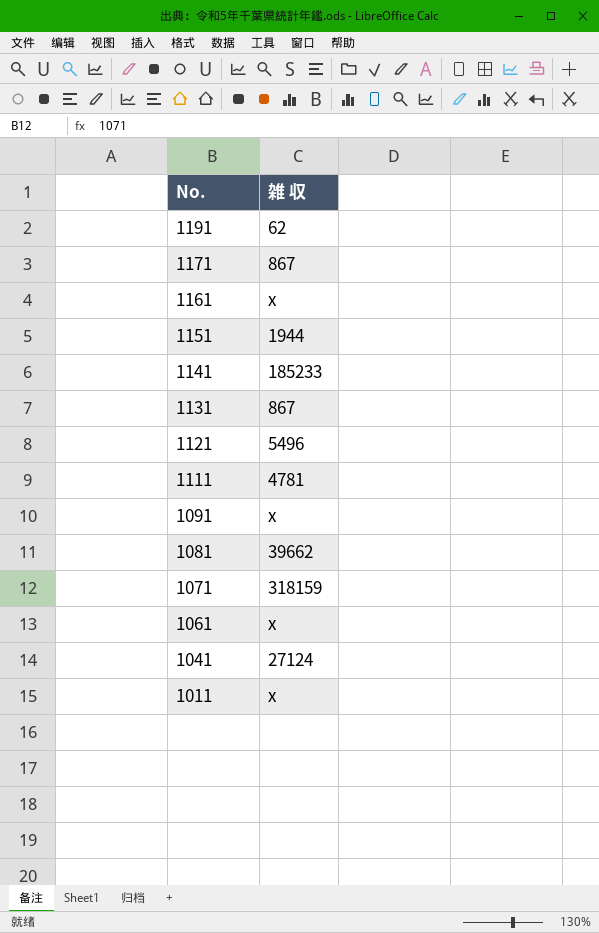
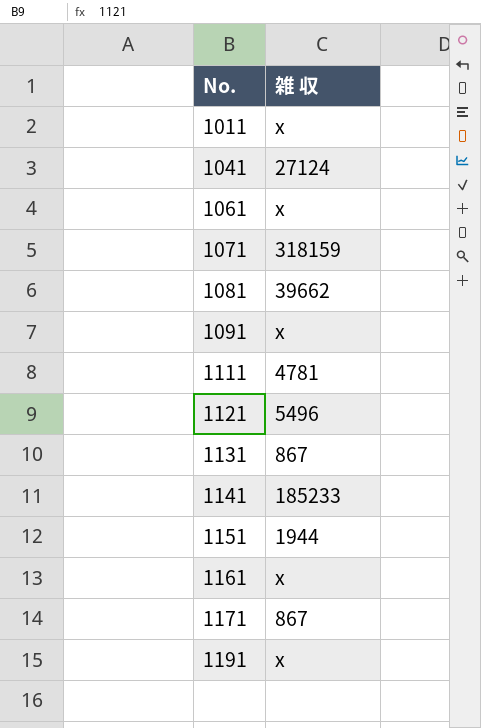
row order: No. descending -> No. ascending
1191 | 雑 収: 62 -> x

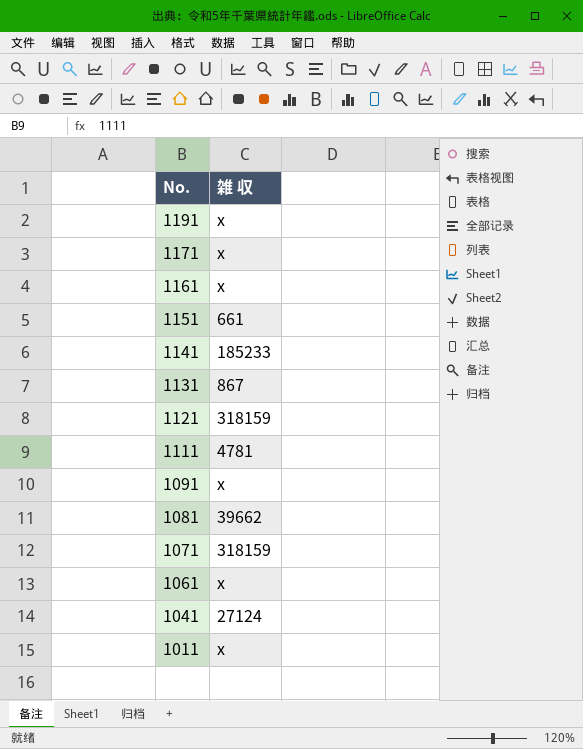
row order: No. ascending -> No. descending
1171 | 雑 収: 867 -> x
1151 | 雑 収: 1944 -> 661
1121 | 雑 収: 5496 -> 318159

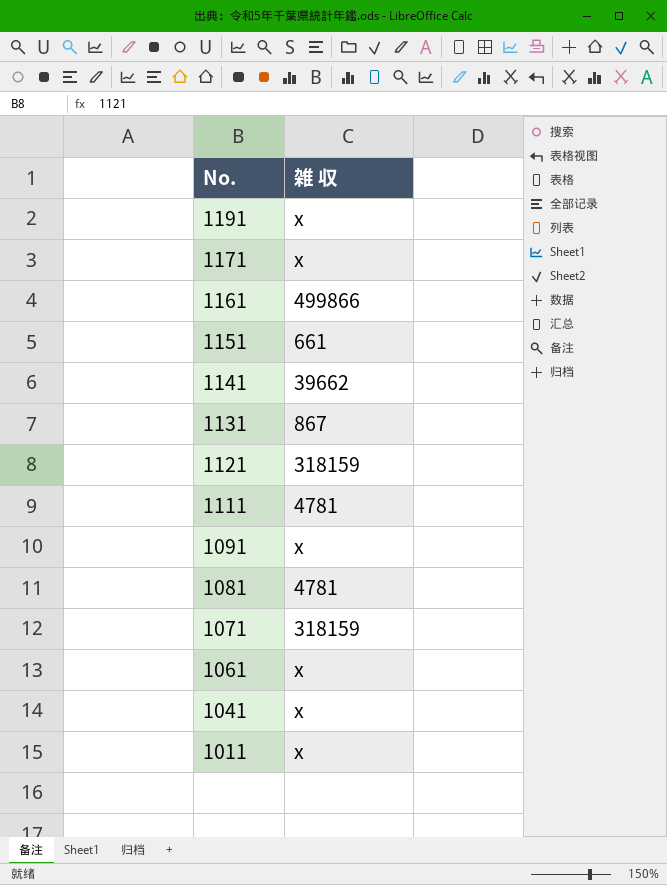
1161 | 雑 収: x -> 499866
1141 | 雑 収: 185233 -> 39662
1081 | 雑 収: 39662 -> 4781
1041 | 雑 収: 27124 -> x

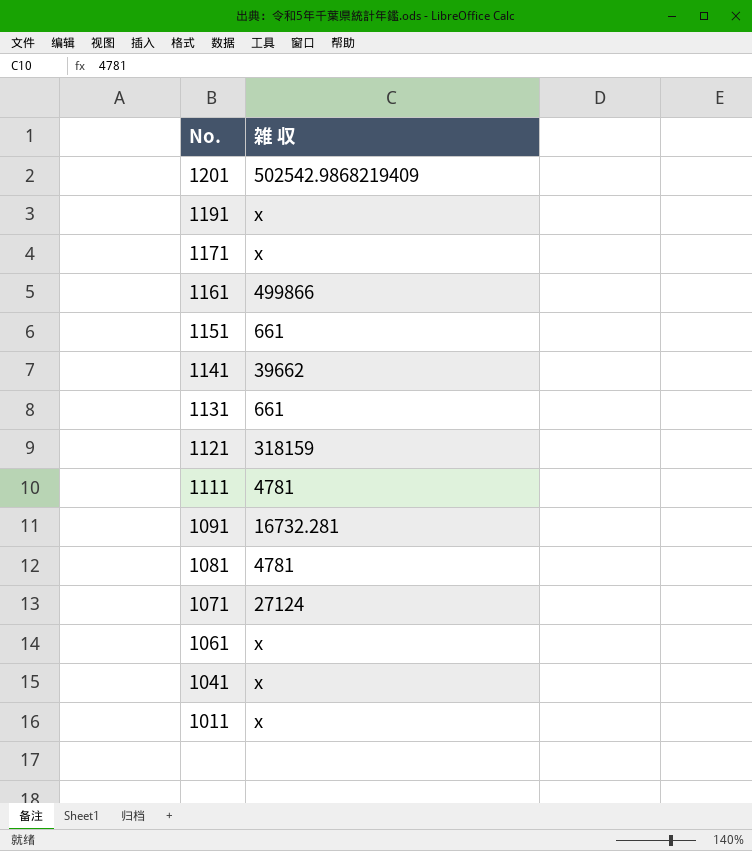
row 1201: none -> 502542.9868219409
1131 | 雑 収: 867 -> 661
1091 | 雑 収: x -> 16732.281
1071 | 雑 収: 318159 -> 27124

